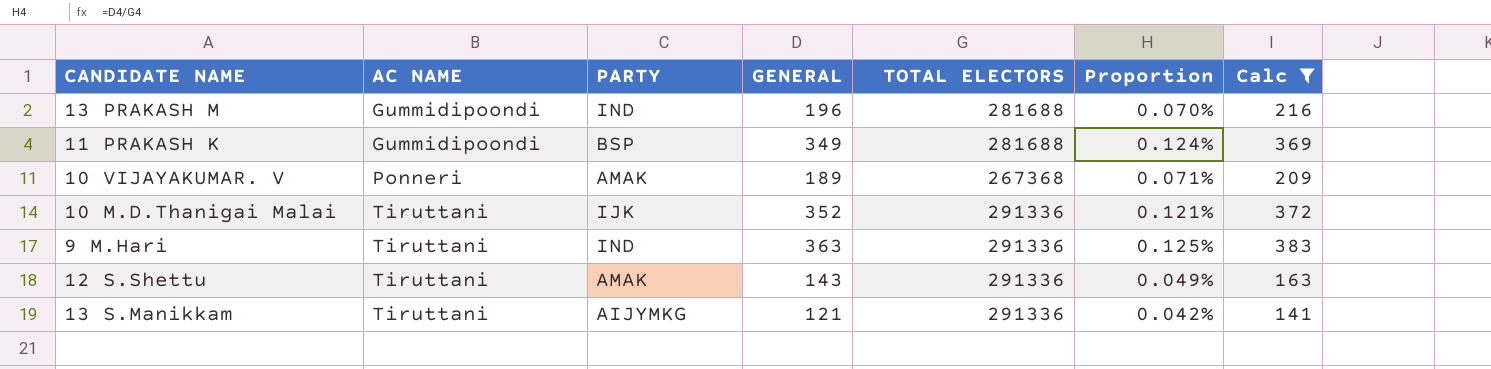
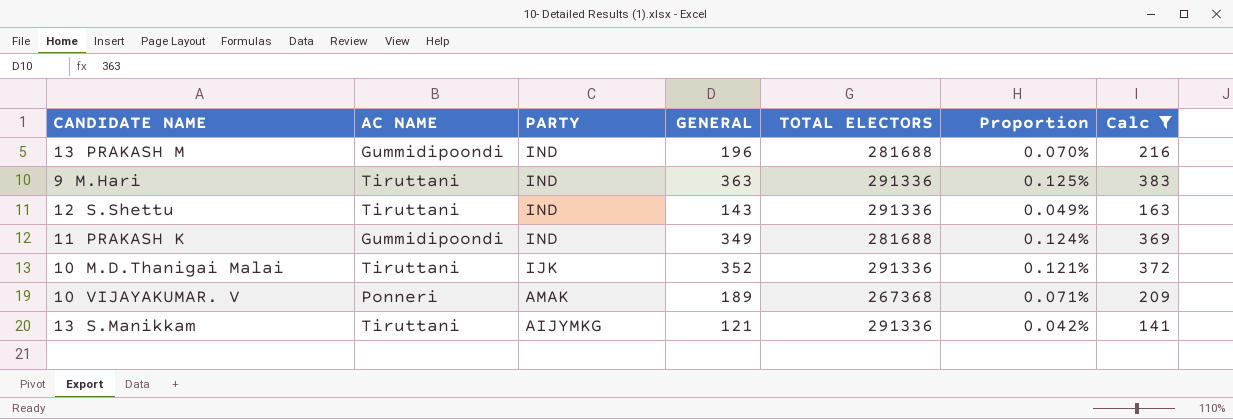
row order: AC NAME ascending -> PARTY descending
12 S.Shettu | PARTY: AMAK -> IND
11 PRAKASH K | PARTY: BSP -> IND

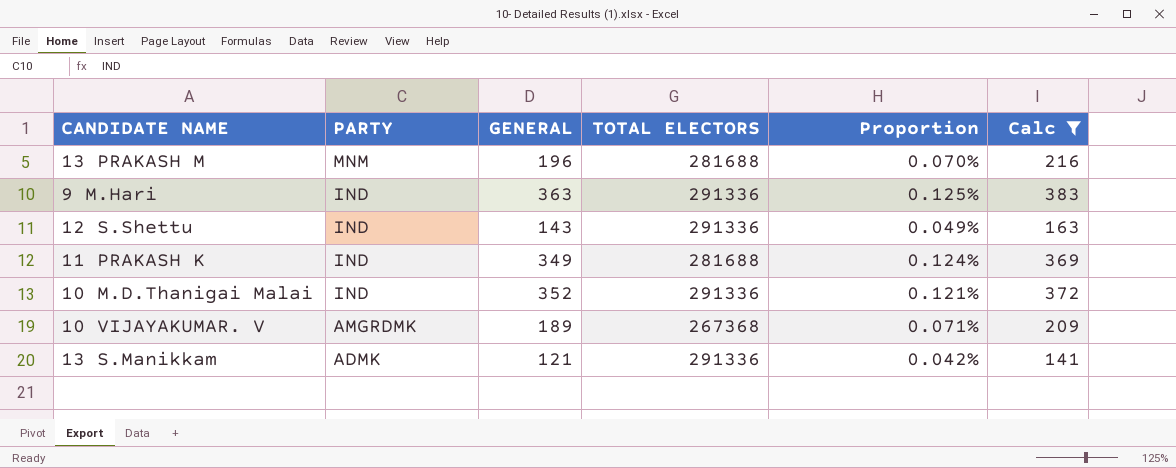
column AC NAME | position: 2 -> none
13 PRAKASH M | PARTY: IND -> MNM
10 M.D.Thanigai Malai | PARTY: IJK -> IND
10 VIJAYAKUMAR. V | PARTY: AMAK -> AMGRDMK
13 S.Manikkam | PARTY: AIJYMKG -> ADMK

